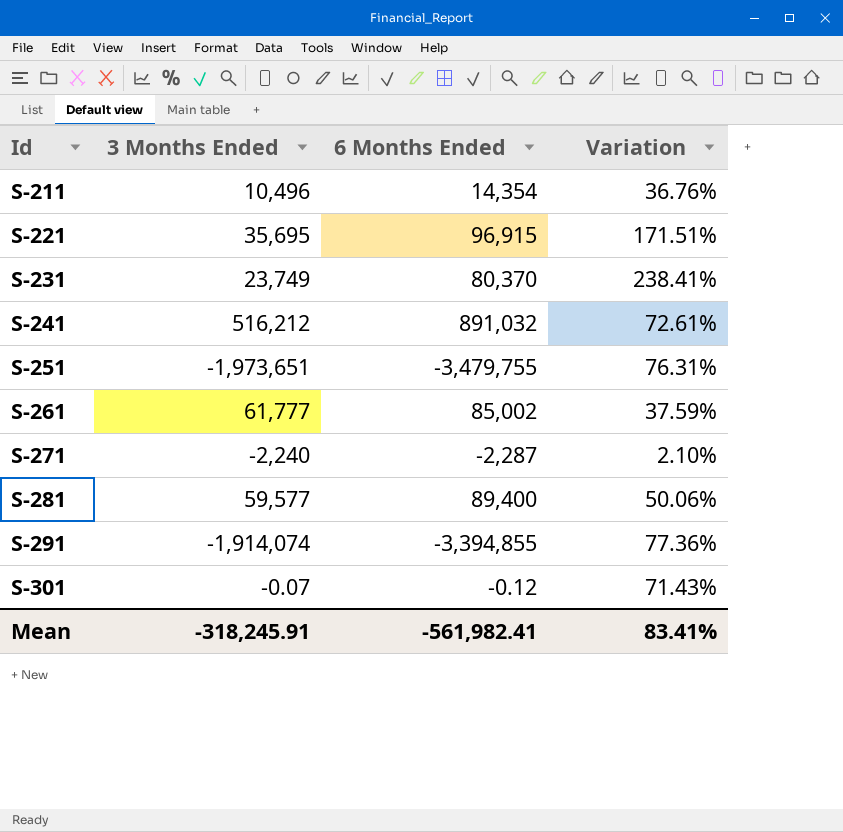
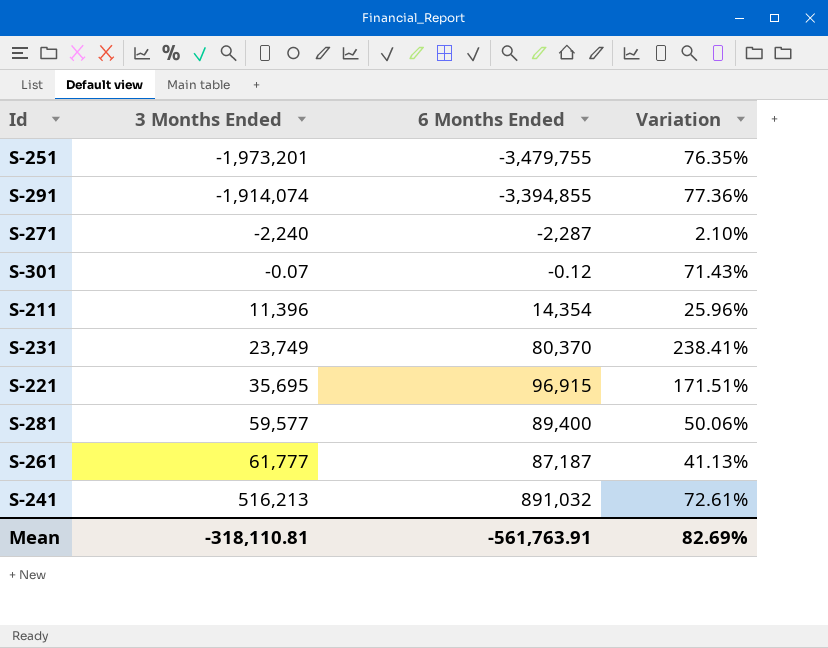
row order: Id ascending -> 3 Months Ended ascending
S-251 | 3 Months Ended: -1,973,651 -> -1,973,201
S-251 | Variation: 76.31% -> 76.35%
S-211 | 3 Months Ended: 10,496 -> 11,396
S-211 | Variation: 36.76% -> 25.96%
S-261 | 6 Months Ended: 85,002 -> 87,187
S-261 | Variation: 37.59% -> 41.13%
S-241 | 3 Months Ended: 516,212 -> 516,213
Mean | 3 Months Ended: -318,245.91 -> -318,110.81
Mean | 6 Months Ended: -561,982.41 -> -561,763.91
Mean | Variation: 83.41% -> 82.69%

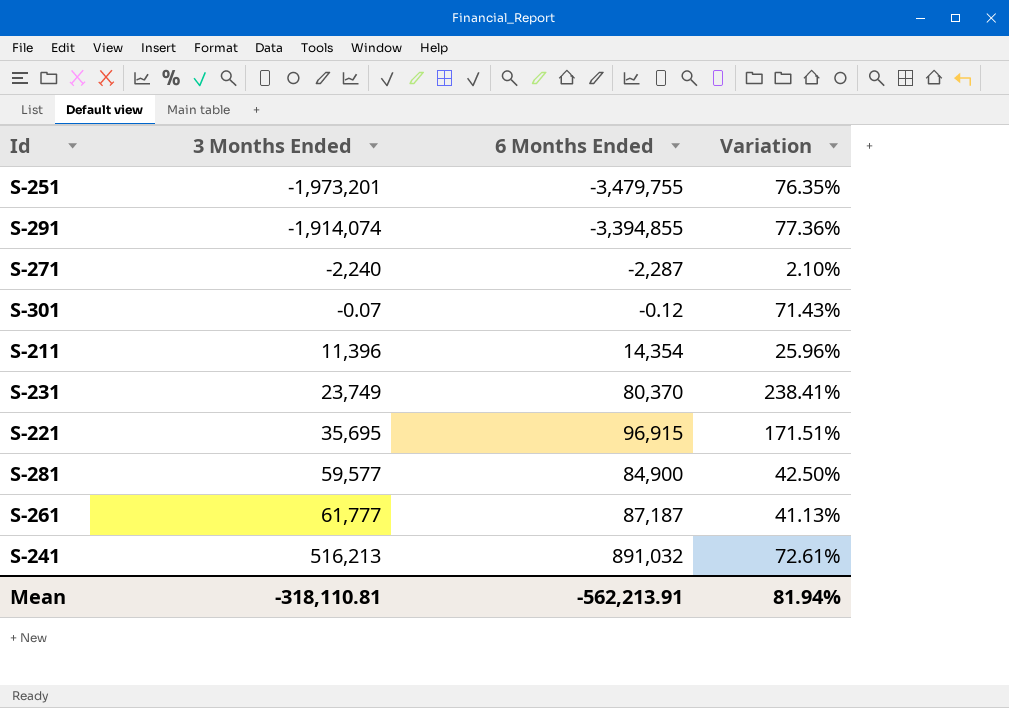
S-281 | 6 Months Ended: 89,400 -> 84,900
S-281 | Variation: 50.06% -> 42.50%
Mean | 6 Months Ended: -561,763.91 -> -562,213.91
Mean | Variation: 82.69% -> 81.94%

